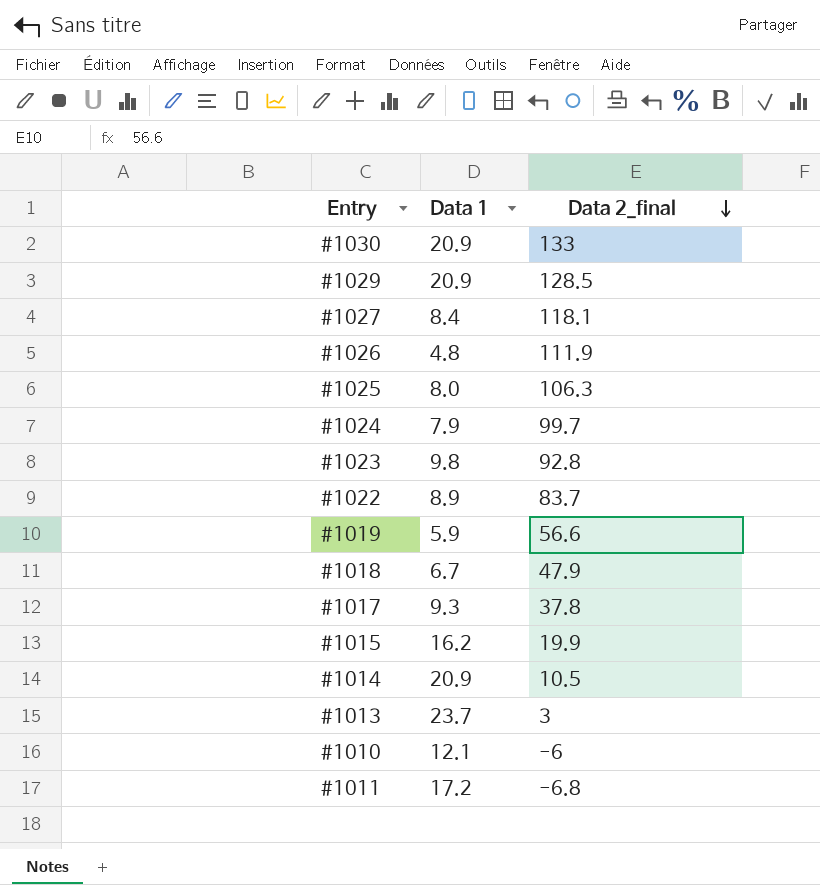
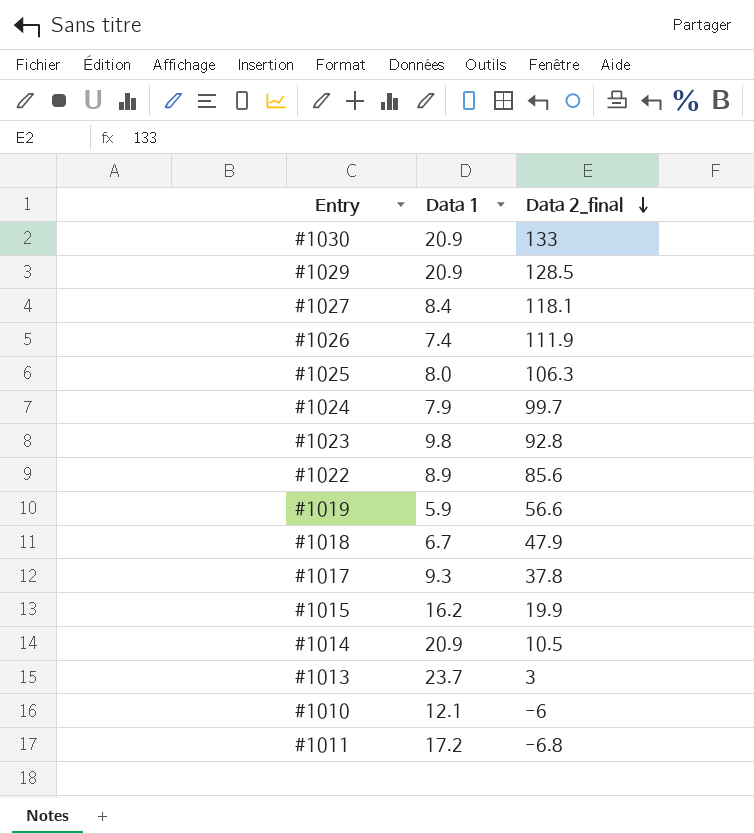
#1026 | Data 1: 4.8 -> 7.4
#1022 | Data 2_final: 83.7 -> 85.6

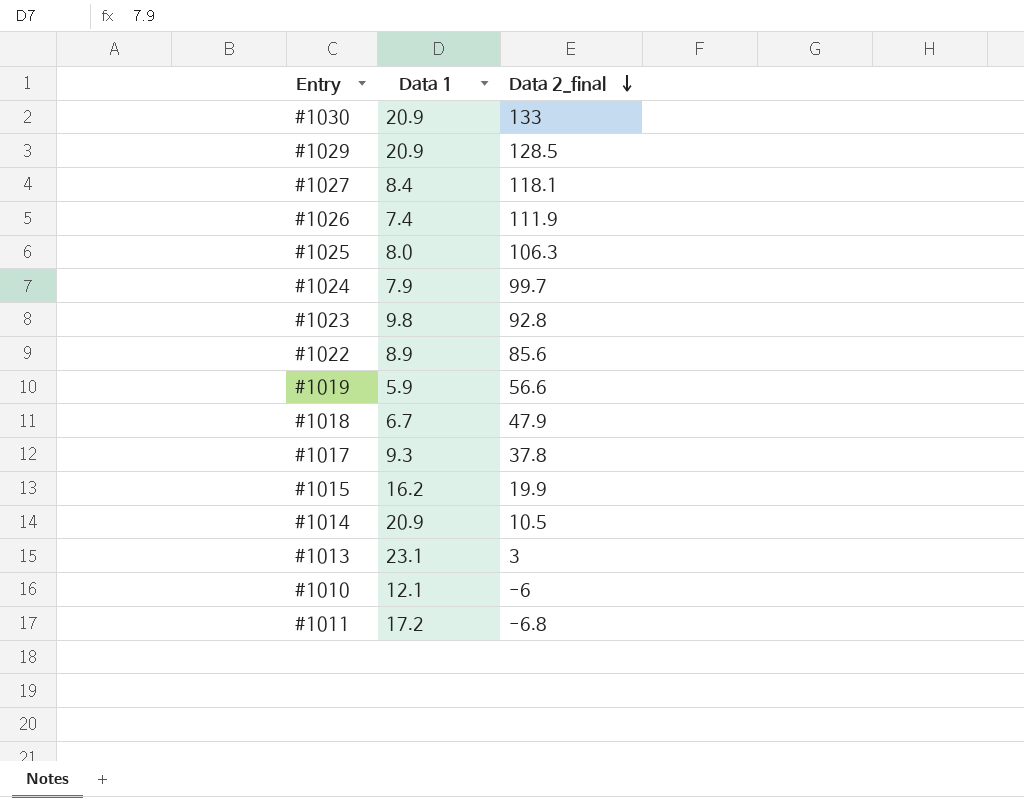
#1013 | Data 1: 23.7 -> 23.1

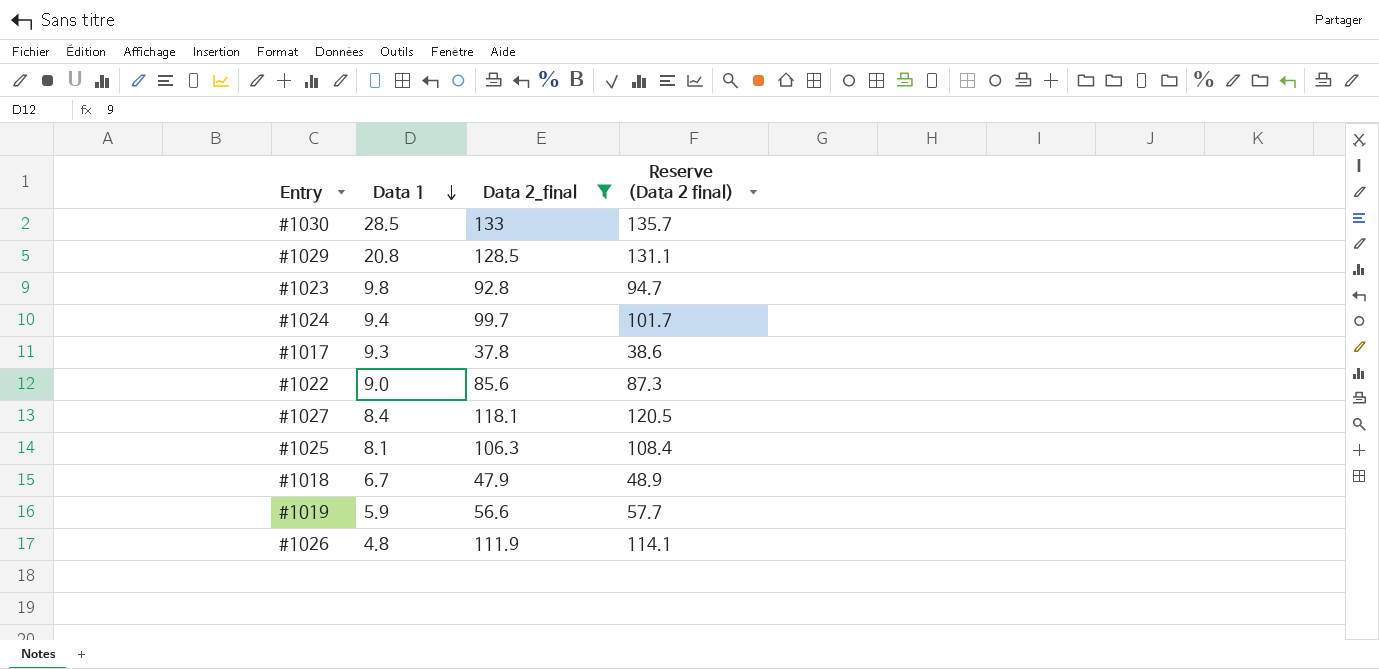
filter: none -> Data 2_final >= 37.8
row order: Data 2_final descending -> Data 1 descending
column Reserve (Data 2 final) | formula: none -> [Data 2_final] * 1.02
#1030 | Data 1: 20.9 -> 28.5
#1029 | Data 1: 20.9 -> 20.8
#1024 | Data 1: 7.9 -> 9.4
#1022 | Data 1: 8.9 -> 9.0
#1025 | Data 1: 8.0 -> 8.1
#1026 | Data 1: 7.4 -> 4.8

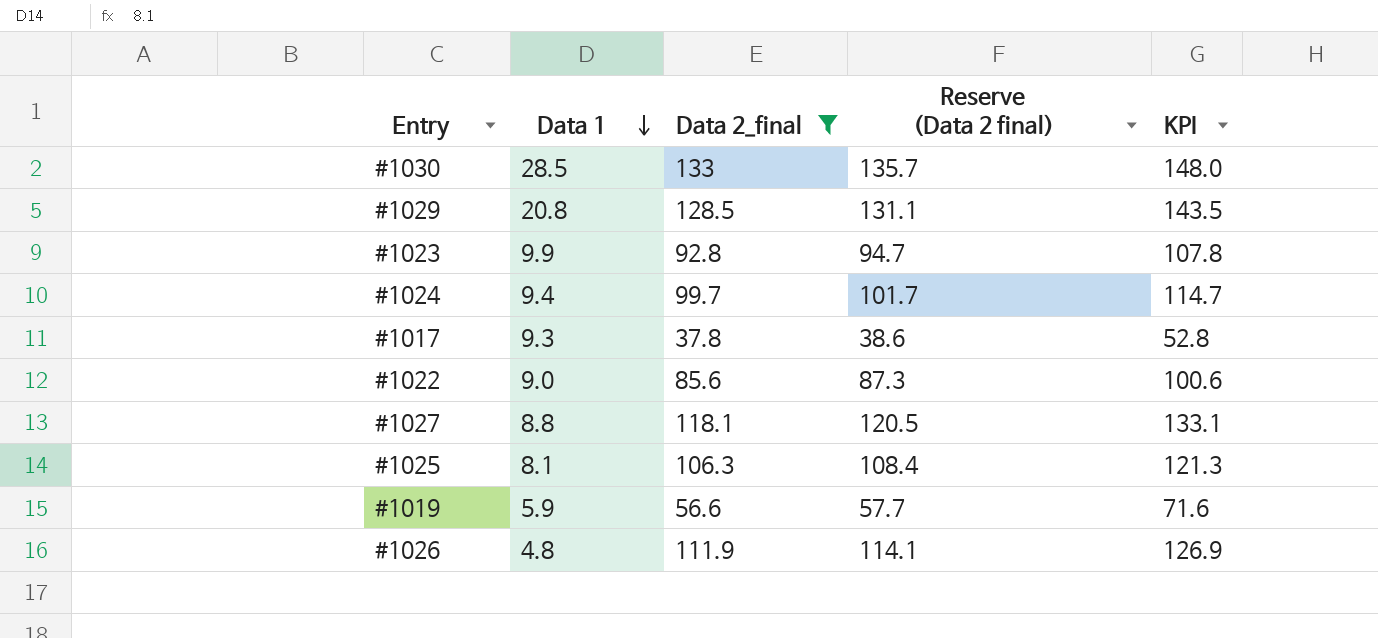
column KPI | formula: none -> [Data 2_final] + 15
row #1018: 6.7 | 47.9 | 48.9 -> none
#1023 | Data 1: 9.8 -> 9.9
#1027 | Data 1: 8.4 -> 8.8

